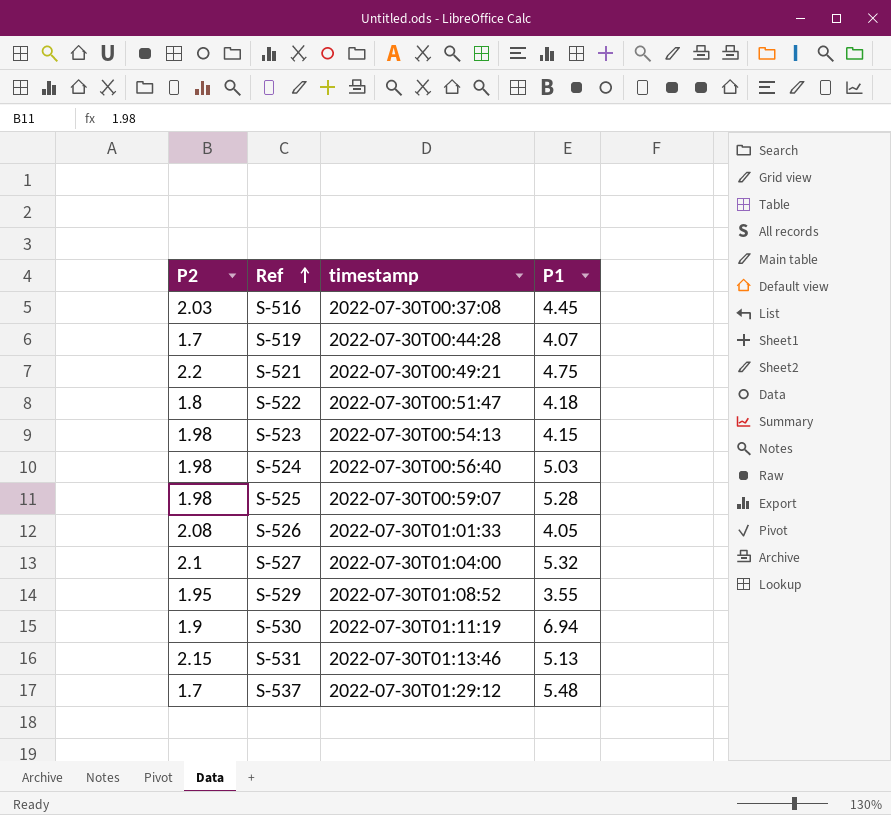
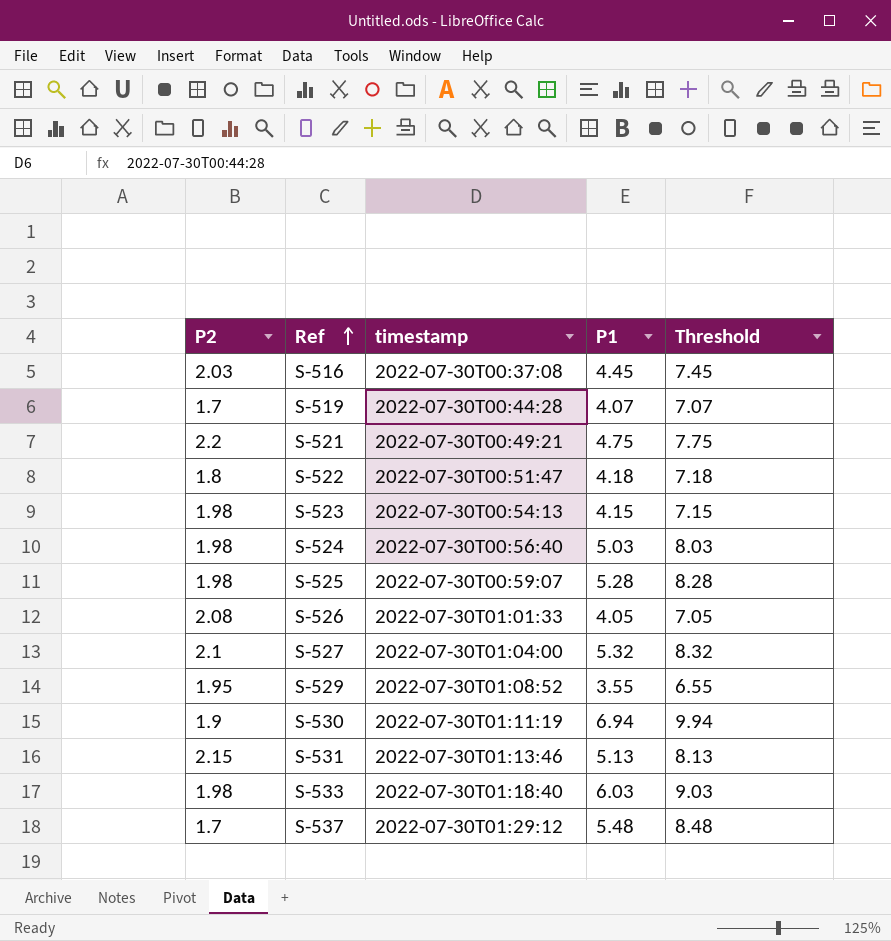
column Threshold | formula: none -> [P1] + 3
row S-533: none -> 1.98 | 2022-07-30T01:18:40 | 6.03 | 9.03

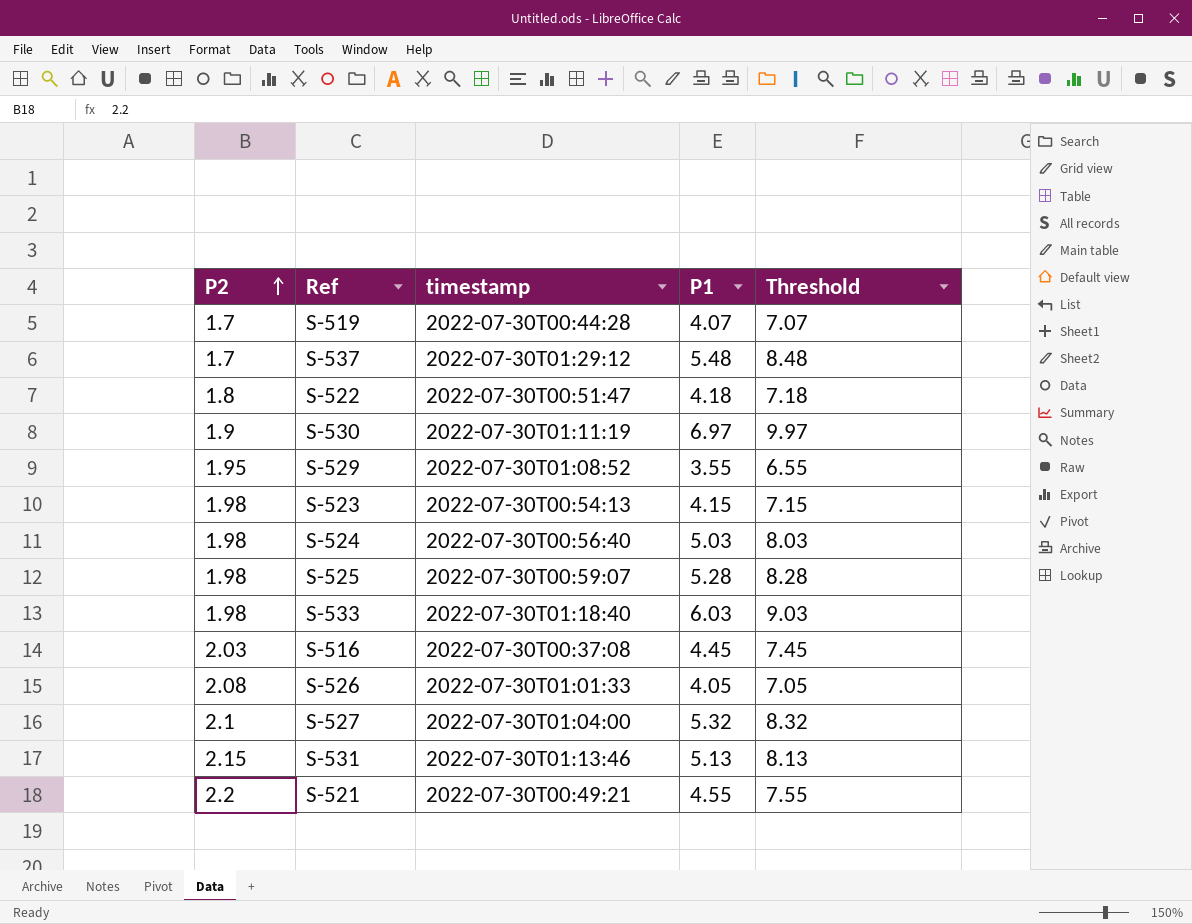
row order: Ref ascending -> P2 ascending
S-530 | P1: 6.94 -> 6.97
S-530 | Threshold: 9.94 -> 9.97
S-521 | P1: 4.75 -> 4.55
S-521 | Threshold: 7.75 -> 7.55

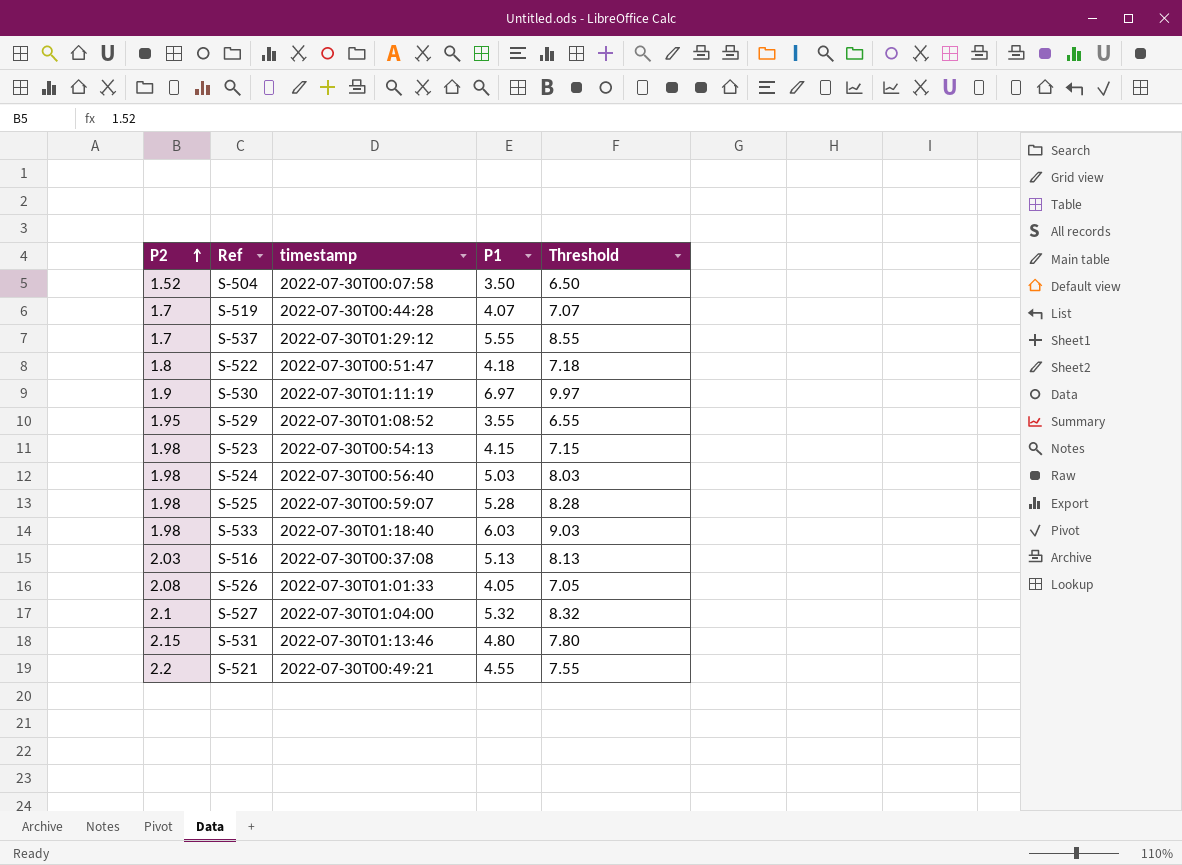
row S-504: none -> 1.52 | 2022-07-30T00:07:58 | 3.50 | 6.50
S-537 | P1: 5.48 -> 5.55
S-537 | Threshold: 8.48 -> 8.55
S-516 | P1: 4.45 -> 5.13
S-516 | Threshold: 7.45 -> 8.13
S-531 | P1: 5.13 -> 4.80
S-531 | Threshold: 8.13 -> 7.80

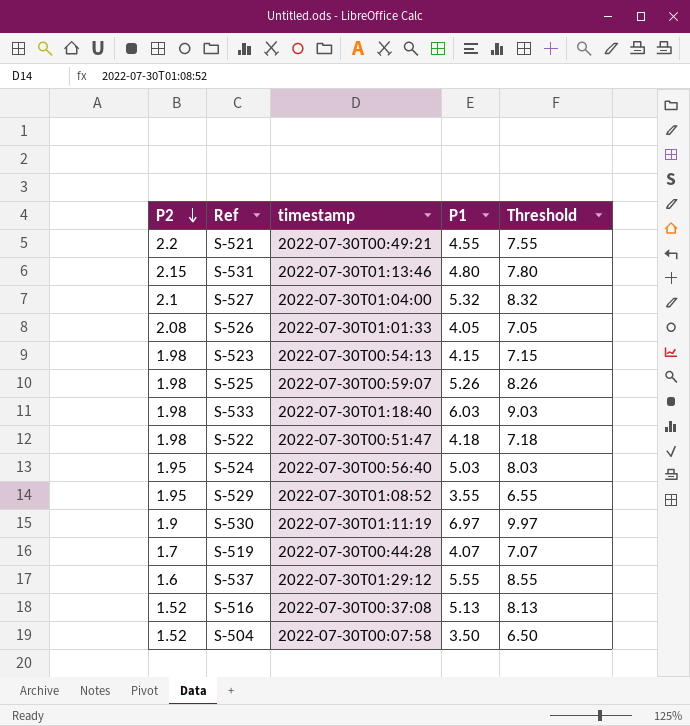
row order: P2 ascending -> P2 descending
S-525 | P1: 5.28 -> 5.26
S-525 | Threshold: 8.28 -> 8.26
S-522 | P2: 1.8 -> 1.98
S-524 | P2: 1.98 -> 1.95
S-537 | P2: 1.7 -> 1.6
S-516 | P2: 2.03 -> 1.52

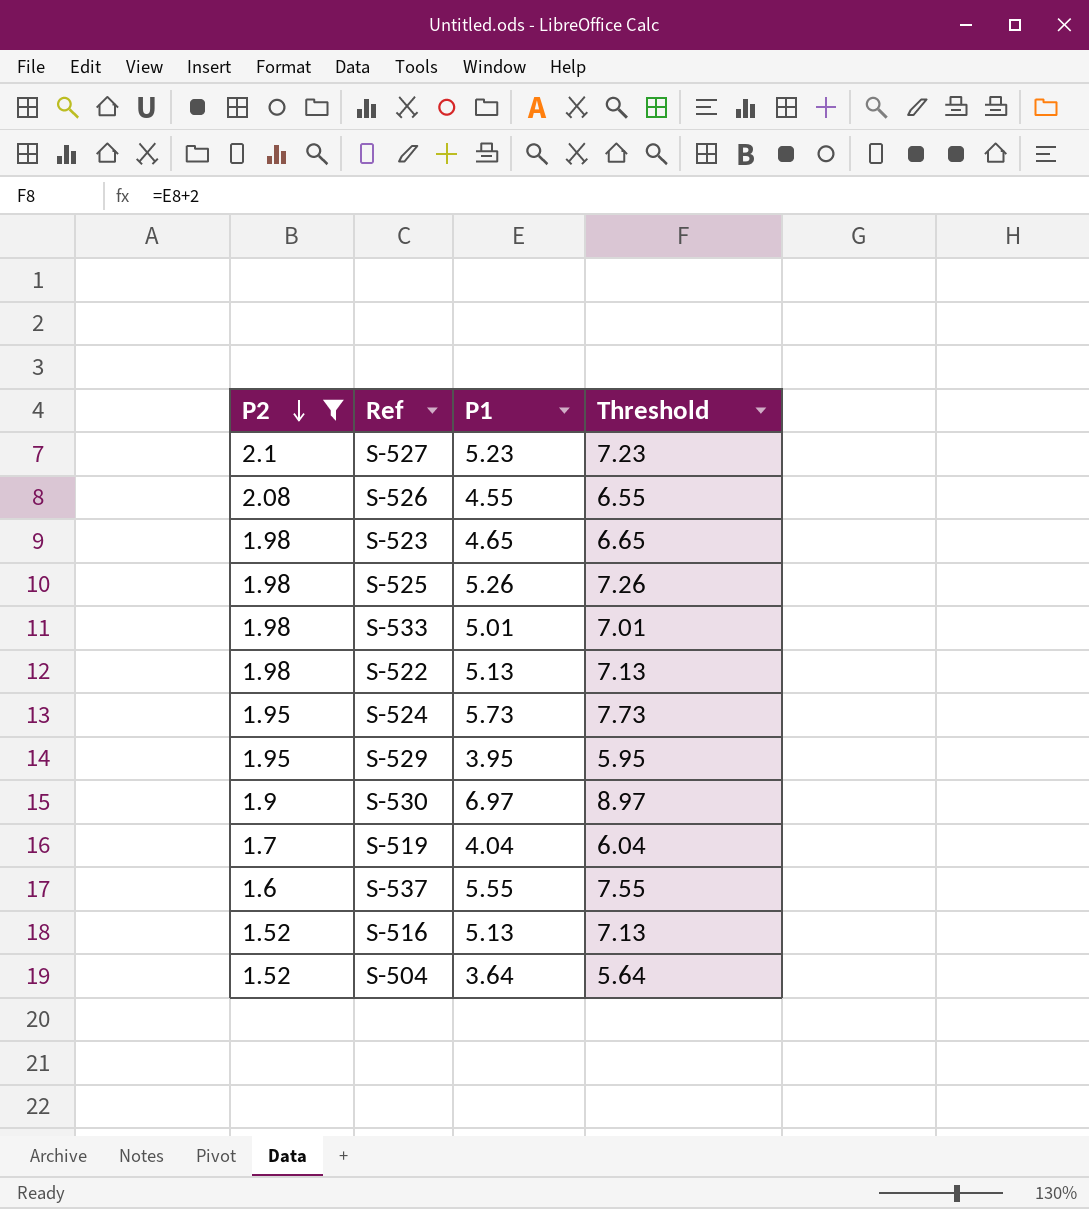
filter: none -> P2 <= 2.1
column timestamp | position: 3 -> none
column Threshold | formula: [P1] + 3 -> [P1] + 2
S-527 | P1: 5.32 -> 5.23
S-526 | P1: 4.05 -> 4.55
S-523 | P1: 4.15 -> 4.65
S-533 | P1: 6.03 -> 5.01
S-522 | P1: 4.18 -> 5.13
S-524 | P1: 5.03 -> 5.73
S-529 | P1: 3.55 -> 3.95
S-519 | P1: 4.07 -> 4.04
S-504 | P1: 3.50 -> 3.64

